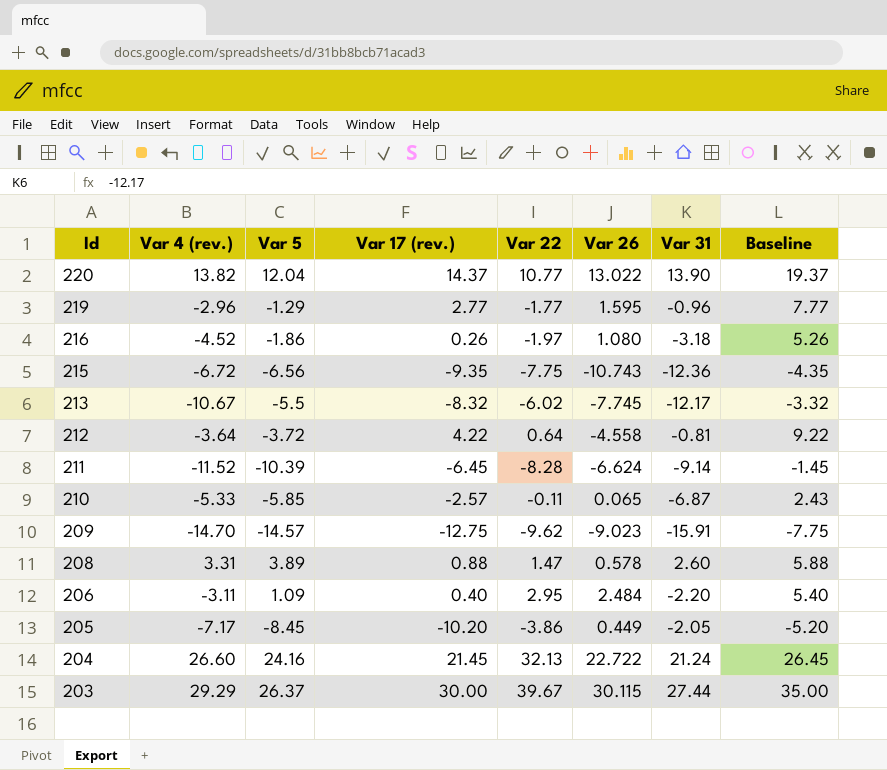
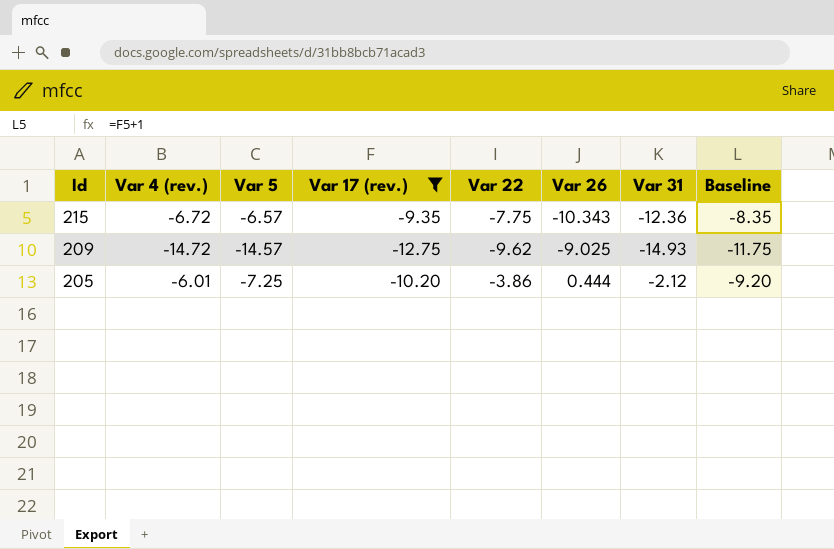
filter: none -> Var 17 (rev.) <= -9.35
column Baseline | formula: [Var 17 (rev.)] + 5 -> [Var 17 (rev.)] + 1
215 | Var 5: -6.56 -> -6.57
215 | Var 26: -10.743 -> -10.343
209 | Var 4 (rev.): -14.70 -> -14.72
209 | Var 26: -9.023 -> -9.025
209 | Var 31: -15.91 -> -14.93
205 | Var 4 (rev.): -7.17 -> -6.01
205 | Var 5: -8.45 -> -7.25
205 | Var 26: 0.449 -> 0.444
205 | Var 31: -2.05 -> -2.12

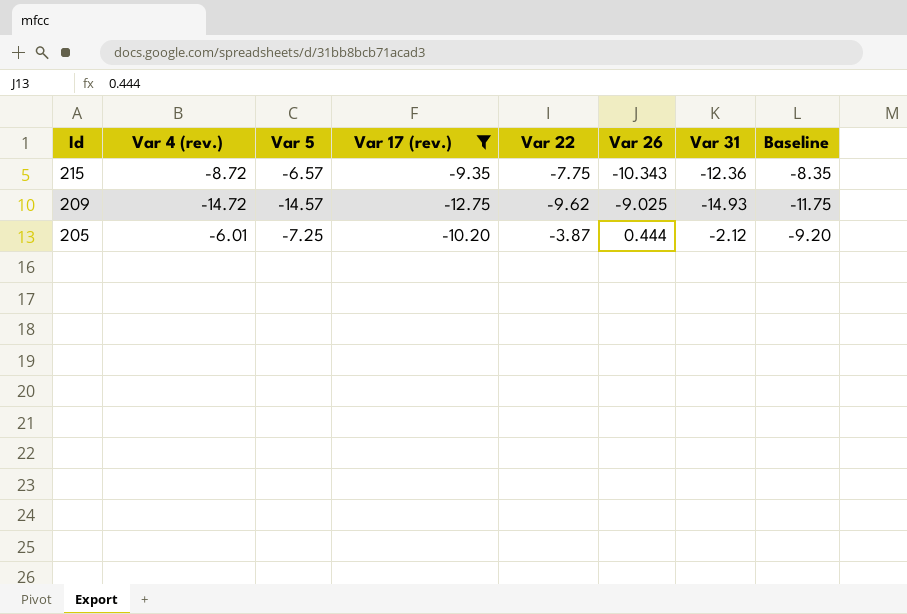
215 | Var 4 (rev.): -6.72 -> -8.72
205 | Var 22: -3.86 -> -3.87

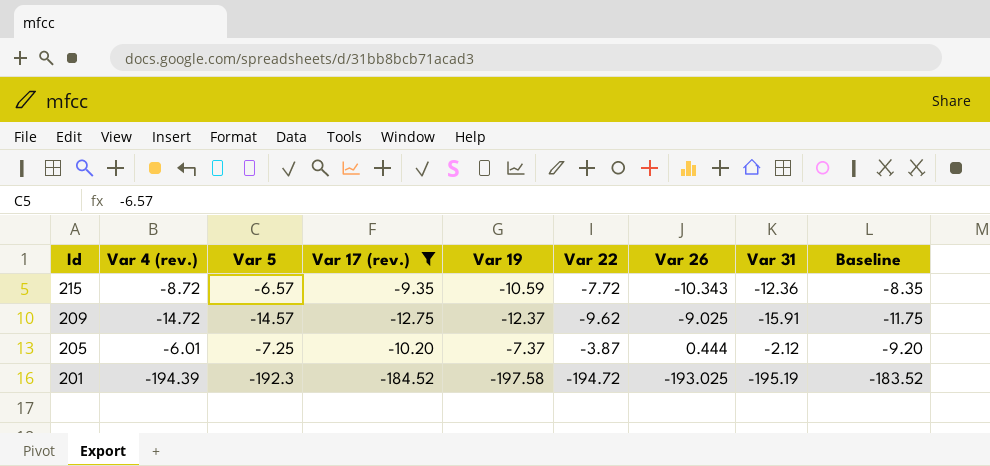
column Var 19 | position: none -> 5
215 | Var 22: -7.75 -> -7.72
209 | Var 31: -14.93 -> -15.91
row 201: none -> -194.39 | -192.3 | -184.52 | -197.58 | -194.72 | -193.025 | -195.19 | -183.52

